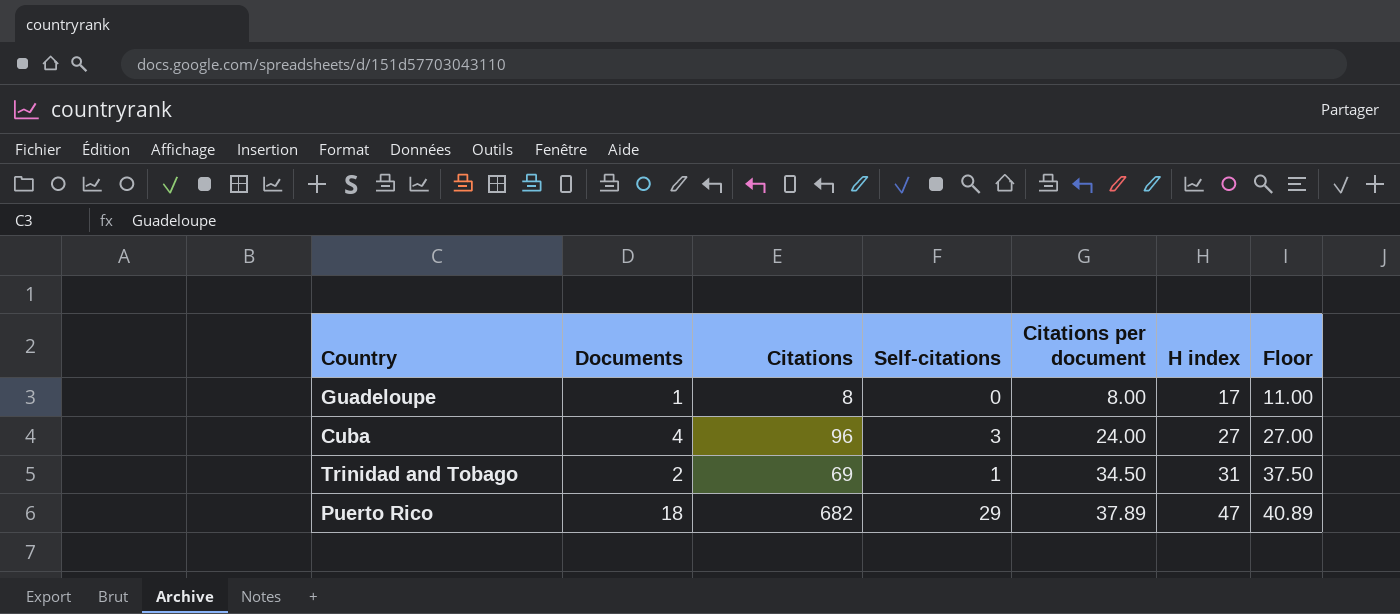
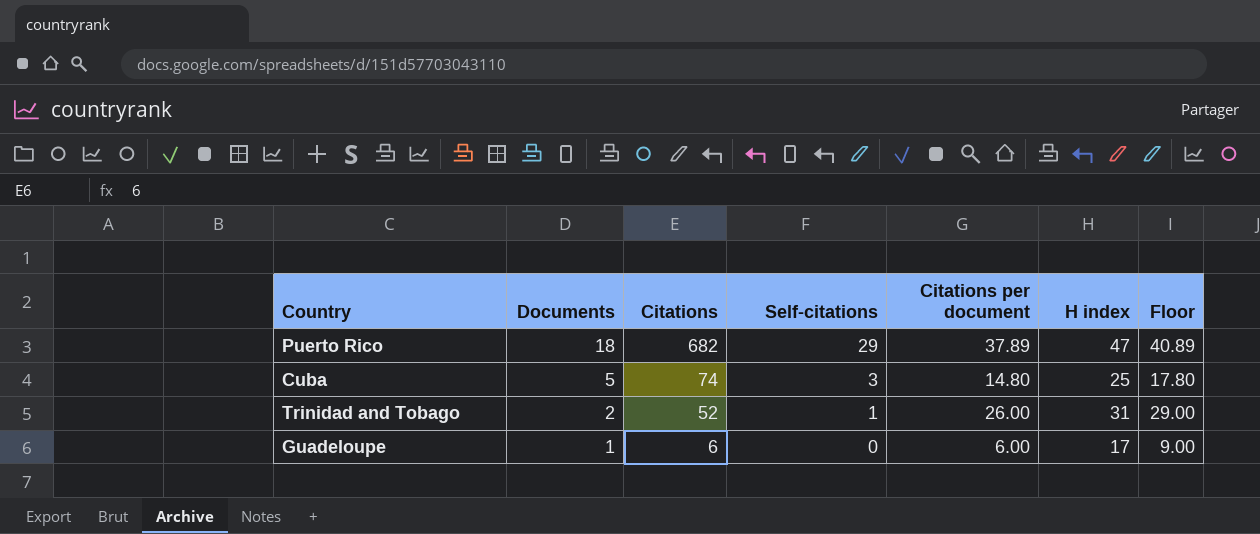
row order: Citations per document ascending -> Documents descending
Cuba | Documents: 4 -> 5
Cuba | Citations: 96 -> 74
Cuba | Citations per document: 24.00 -> 14.80
Cuba | H index: 27 -> 25
Cuba | Floor: 27.00 -> 17.80
Trinidad and Tobago | Citations: 69 -> 52
Trinidad and Tobago | Citations per document: 34.50 -> 26.00
Trinidad and Tobago | Floor: 37.50 -> 29.00
Guadeloupe | Citations: 8 -> 6
Guadeloupe | Citations per document: 8.00 -> 6.00
Guadeloupe | Floor: 11.00 -> 9.00

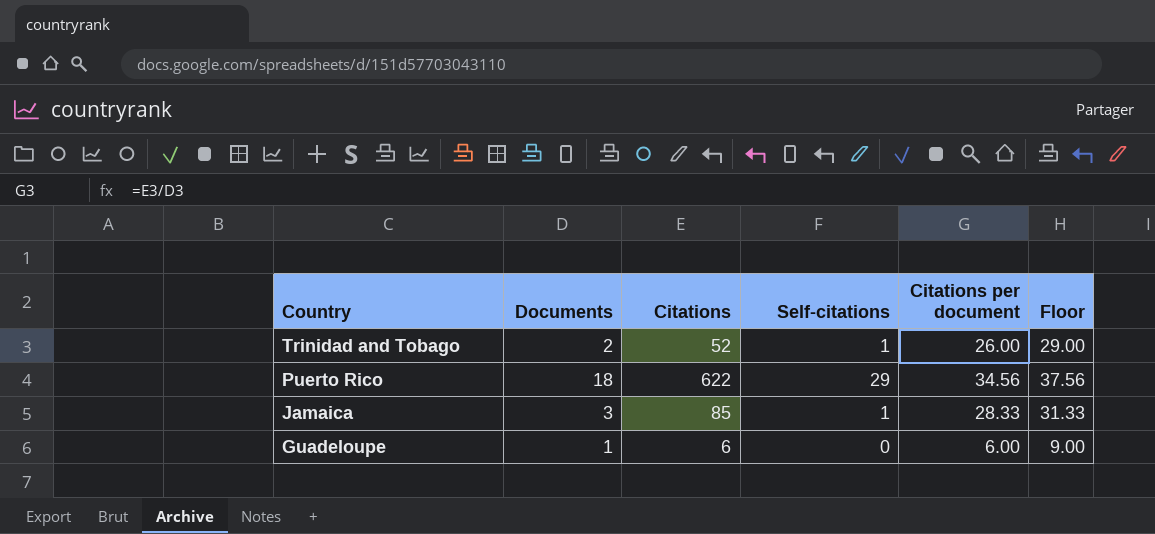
row order: Documents descending -> Country descending
column H index | position: 6 -> none
row Cuba: 5 | 74 | 3 | 14.80 | 25 | 17.80 -> none
Puerto Rico | Citations: 682 -> 622
Puerto Rico | Citations per document: 37.89 -> 34.56
Puerto Rico | Floor: 40.89 -> 37.56
row Jamaica: none -> 3 | 85 | 1 | 28.33 | 31.33

